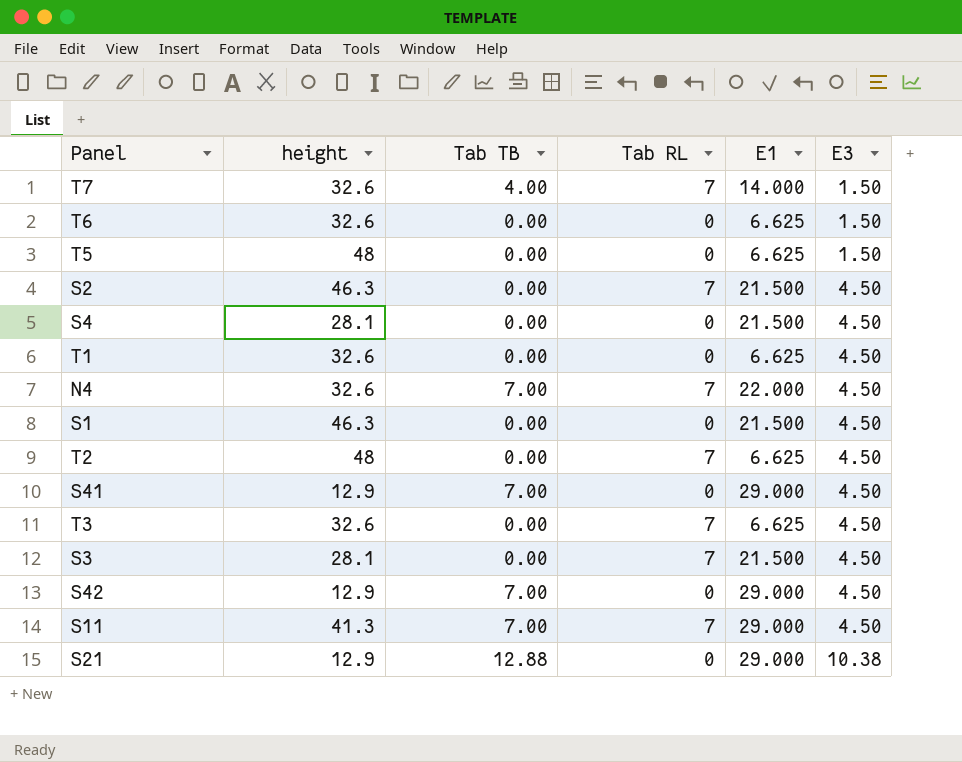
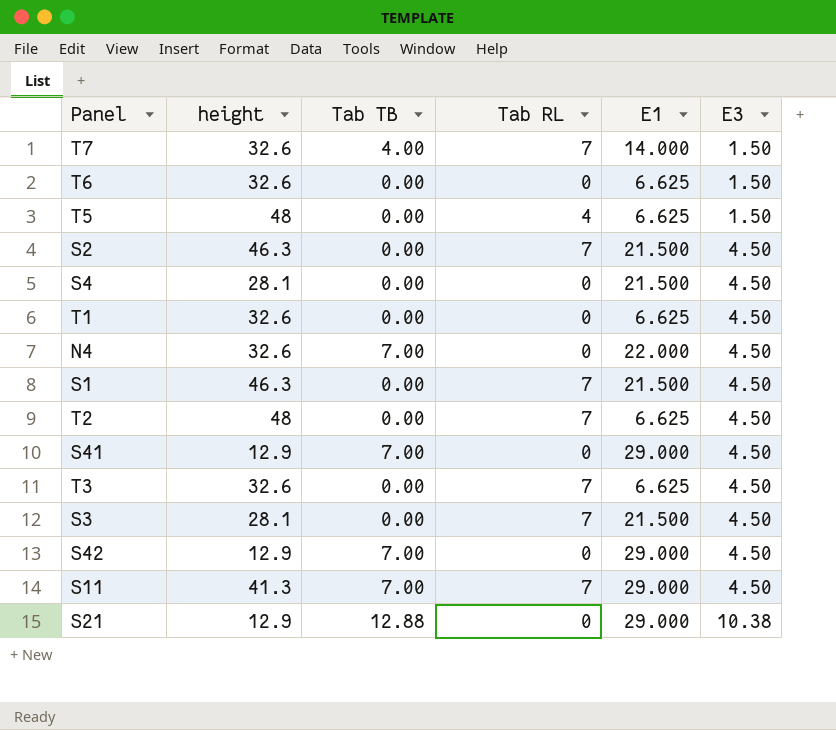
T5 | Tab RL: 0 -> 4
N4 | Tab RL: 7 -> 0
S1 | Tab RL: 0 -> 7

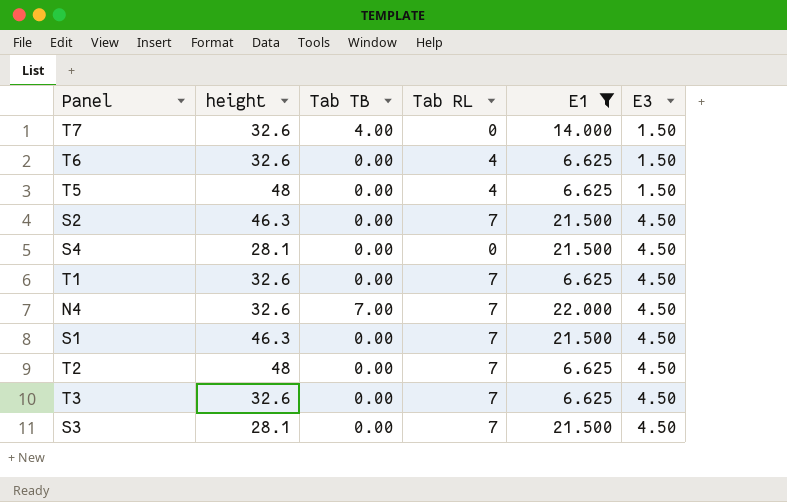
filter: none -> E1 != 29.000
T7 | Tab RL: 7 -> 0
T6 | Tab RL: 0 -> 4
T1 | Tab RL: 0 -> 7
N4 | Tab RL: 0 -> 7

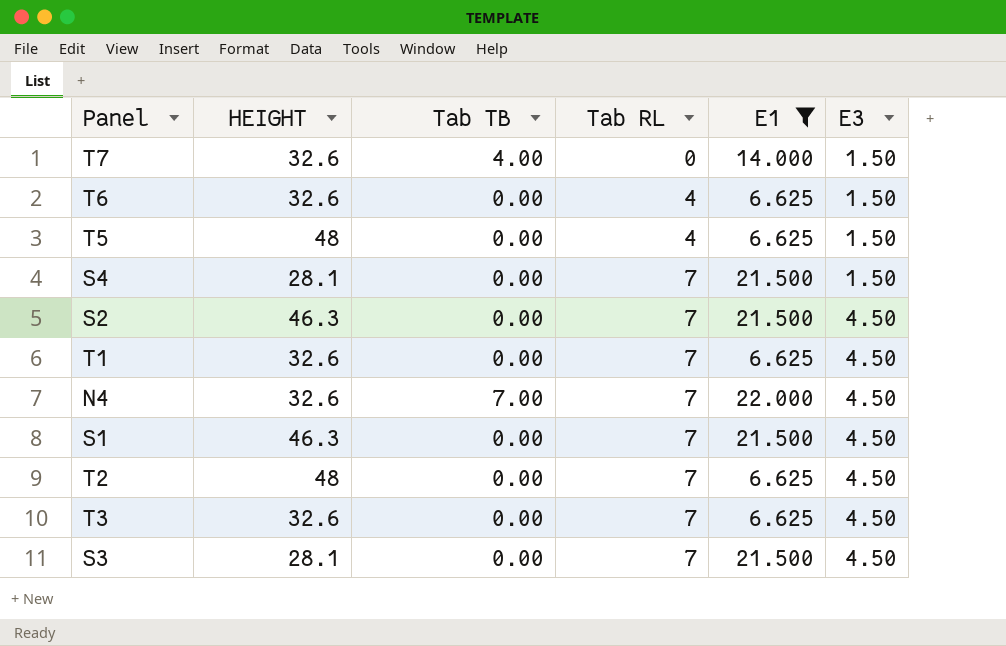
row order: E3 ascending -> Tab RL ascending
column name: height -> HEIGHT
S4 | Tab RL: 0 -> 7
S4 | E3: 4.50 -> 1.50

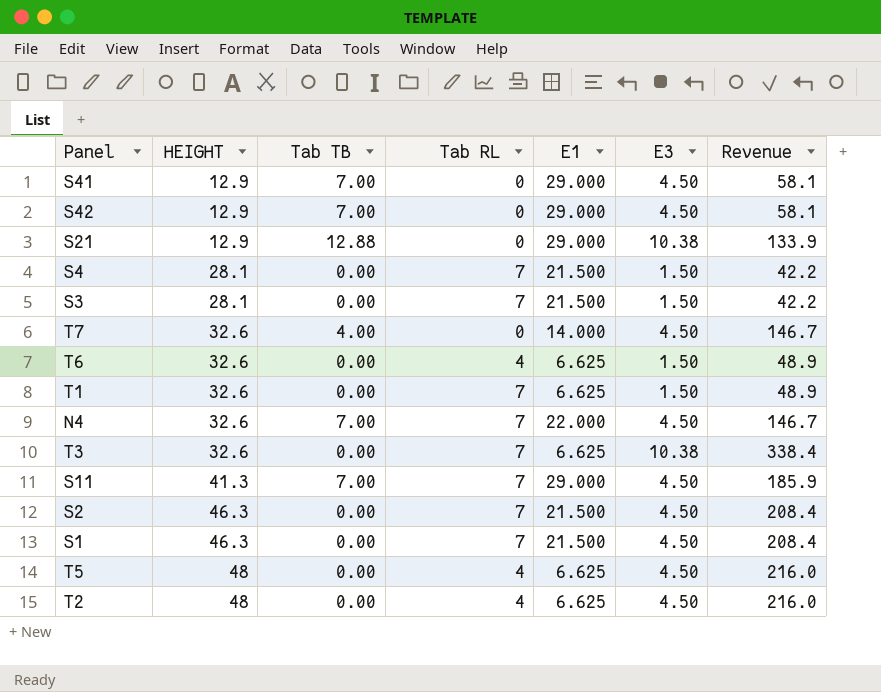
filter: E1 != 29.000 -> none
row order: Tab RL ascending -> HEIGHT ascending
column Revenue | formula: none -> [HEIGHT] * [E3]
S3 | E3: 4.50 -> 1.50
T7 | E3: 1.50 -> 4.50
T1 | E3: 4.50 -> 1.50
T3 | E3: 4.50 -> 10.38
T5 | E3: 1.50 -> 4.50
T2 | Tab RL: 7 -> 4

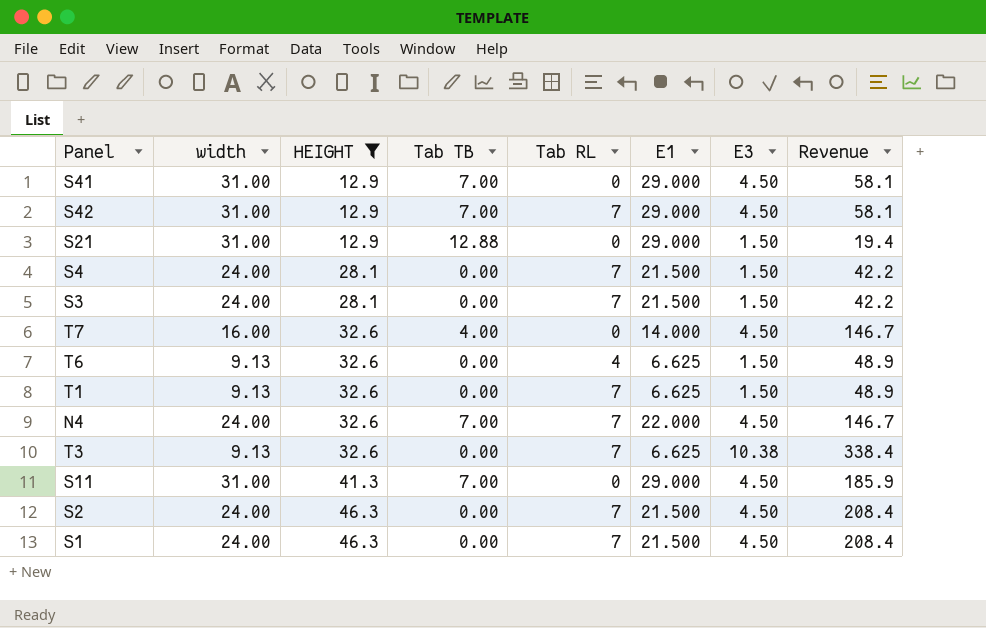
filter: none -> HEIGHT != 48
column width | position: none -> 2
S42 | Tab RL: 0 -> 7
S21 | E3: 10.38 -> 1.50
S21 | Revenue: 133.9 -> 19.4
S11 | Tab RL: 7 -> 0

